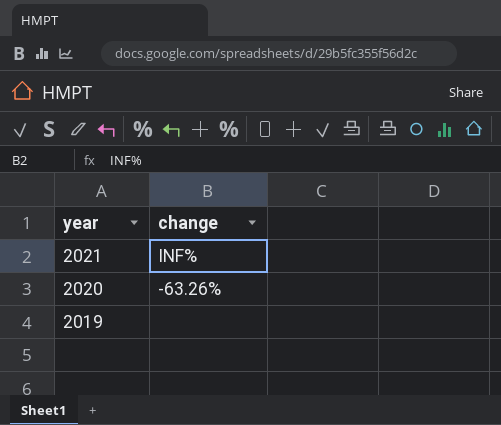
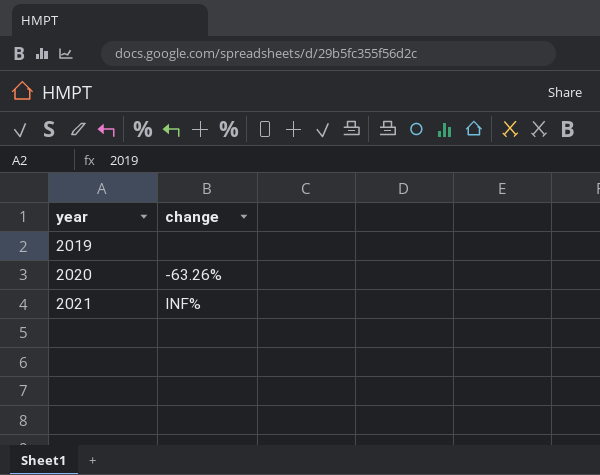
row order: year descending -> year ascending

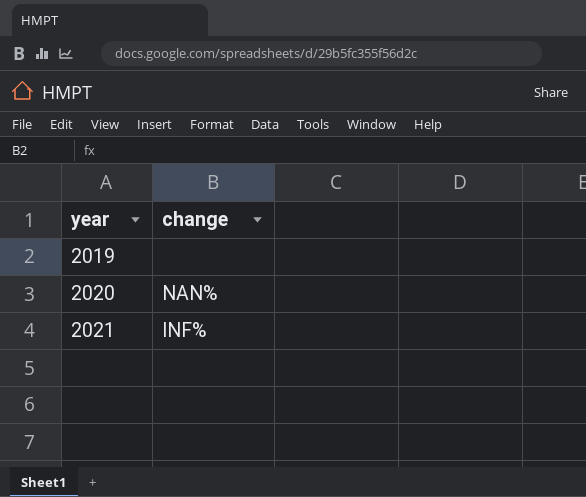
2020 | change: -63.26% -> NAN%

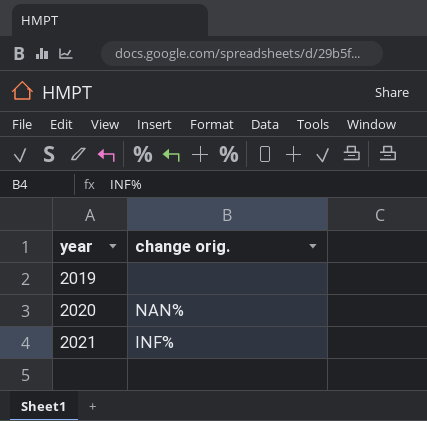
column name: change -> change orig.

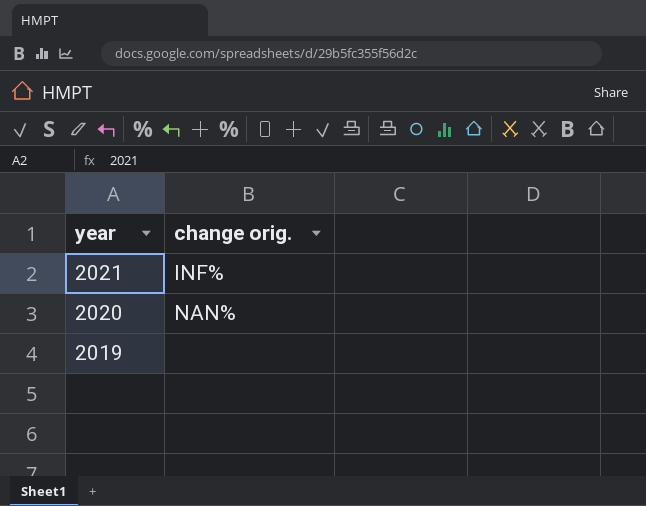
row order: year ascending -> year descending

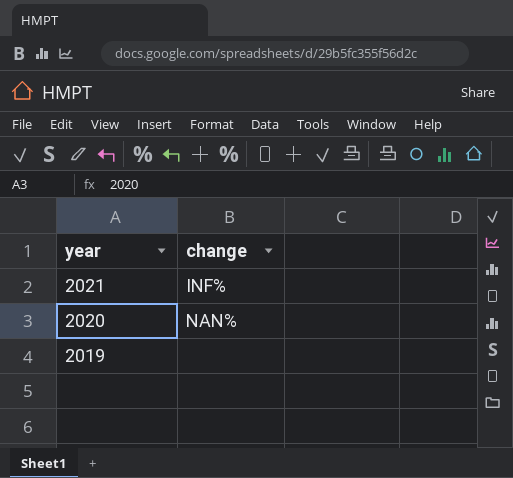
column name: change orig. -> change

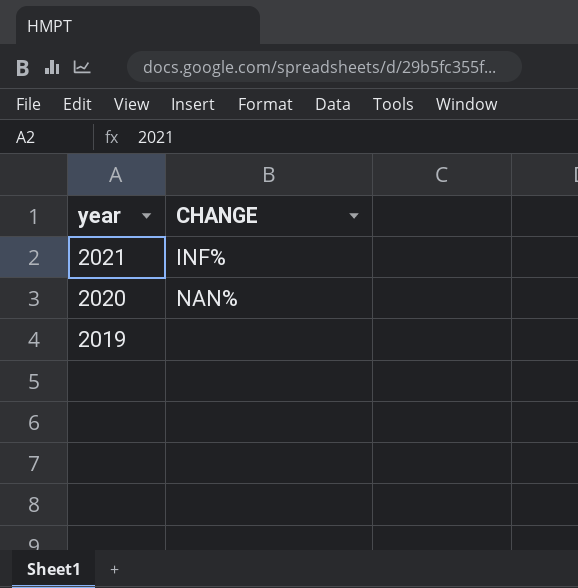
column name: change -> CHANGE

